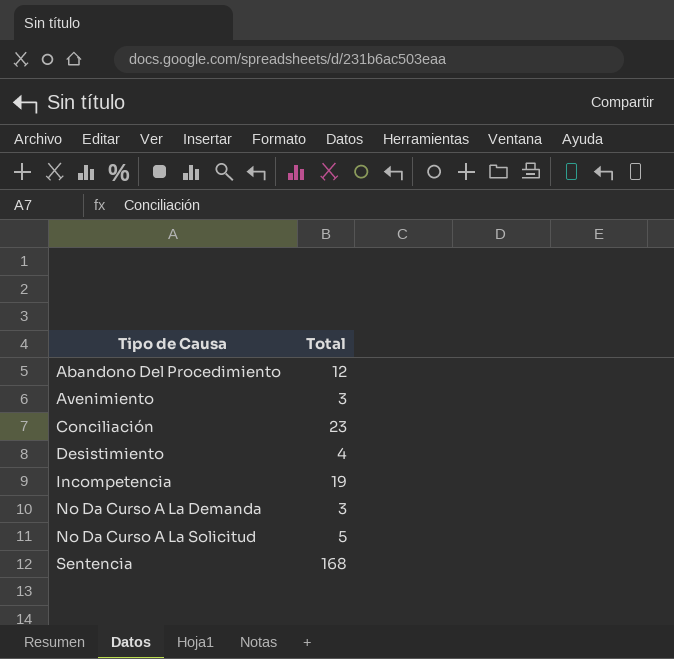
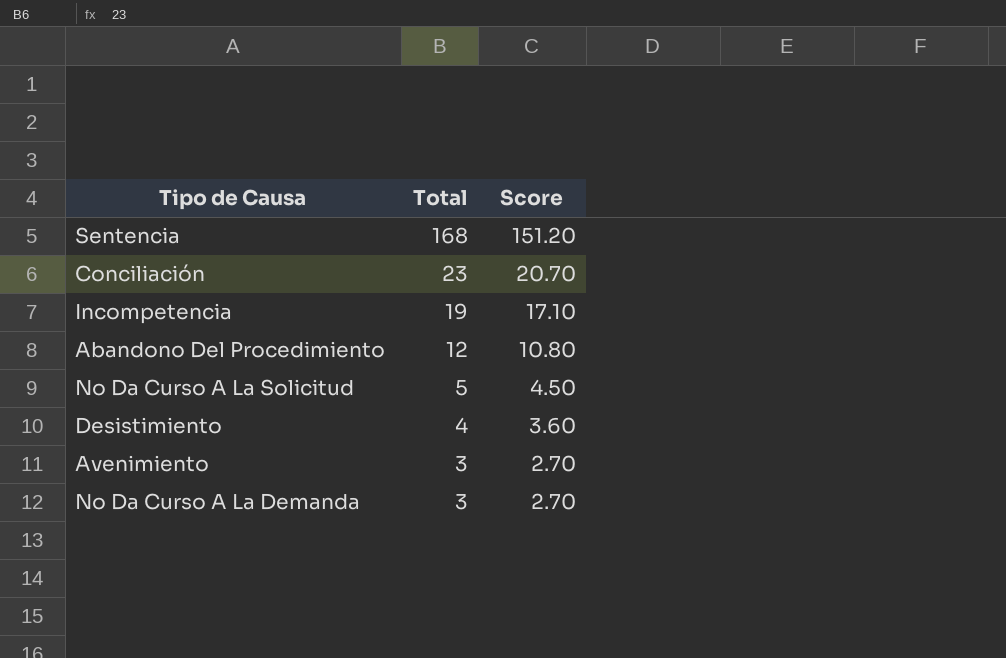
row order: Tipo de Causa ascending -> Total descending
column Score | formula: none -> [Total] * 0.9

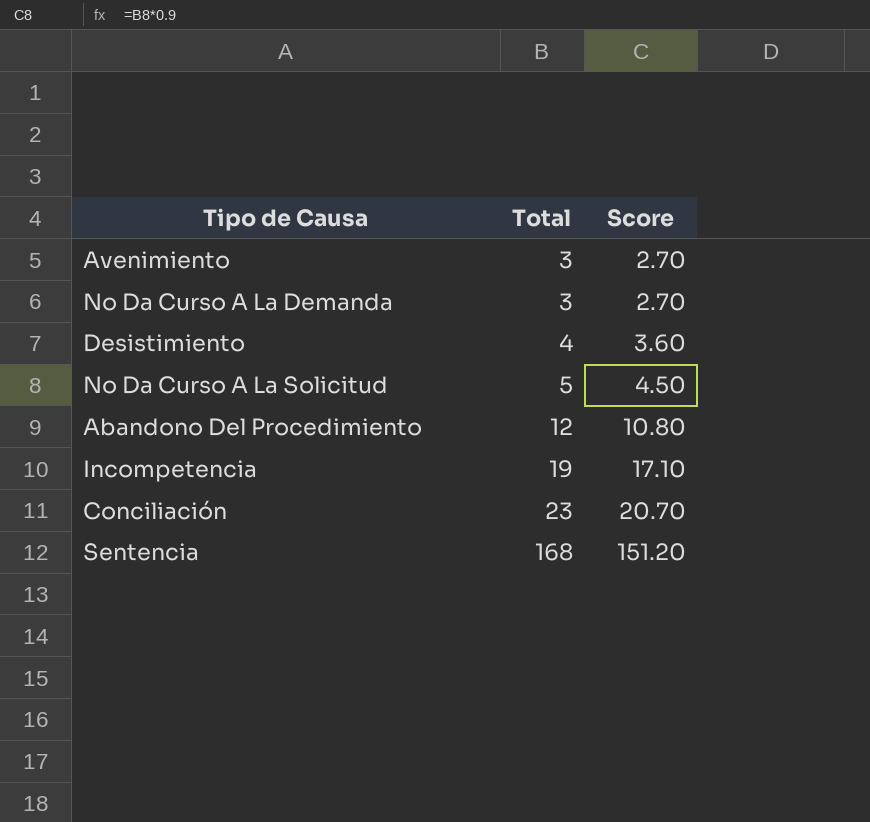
row order: Total descending -> Total ascending

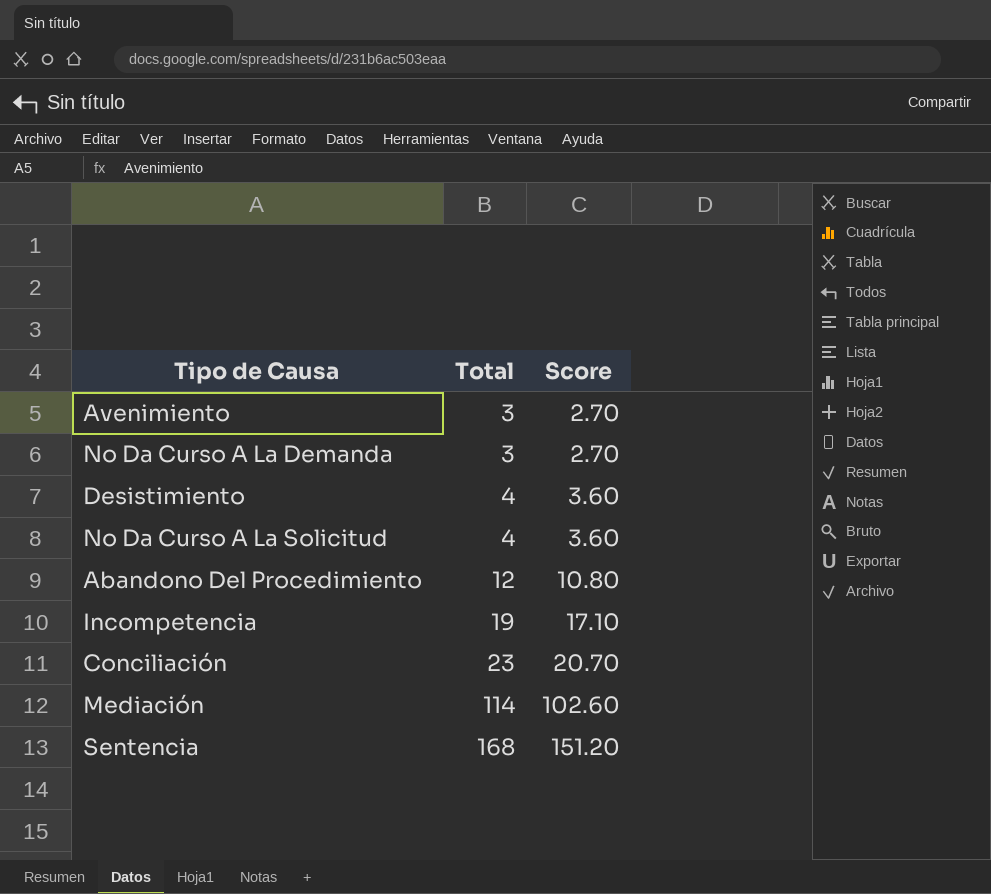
No Da Curso A La Solicitud | Total: 5 -> 4
No Da Curso A La Solicitud | Score: 4.50 -> 3.60
row Mediación: none -> 114 | 102.60

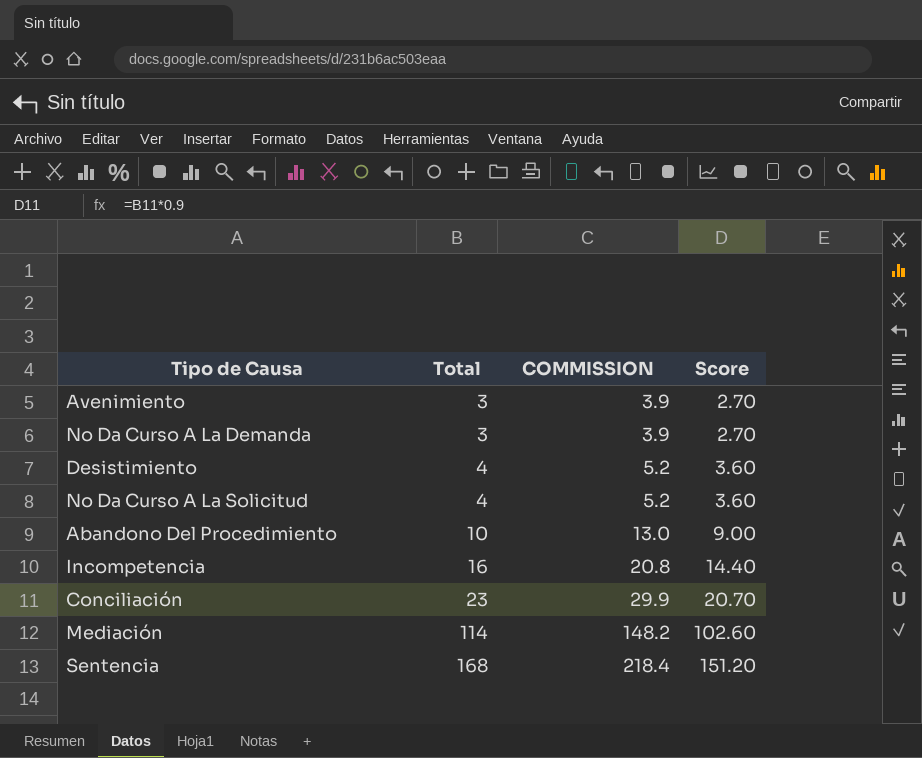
column COMMISSION | formula: none -> [Total] * 1.3
Abandono Del Procedimiento | Total: 12 -> 10
Abandono Del Procedimiento | Score: 10.80 -> 9.00
Incompetencia | Total: 19 -> 16
Incompetencia | Score: 17.10 -> 14.40

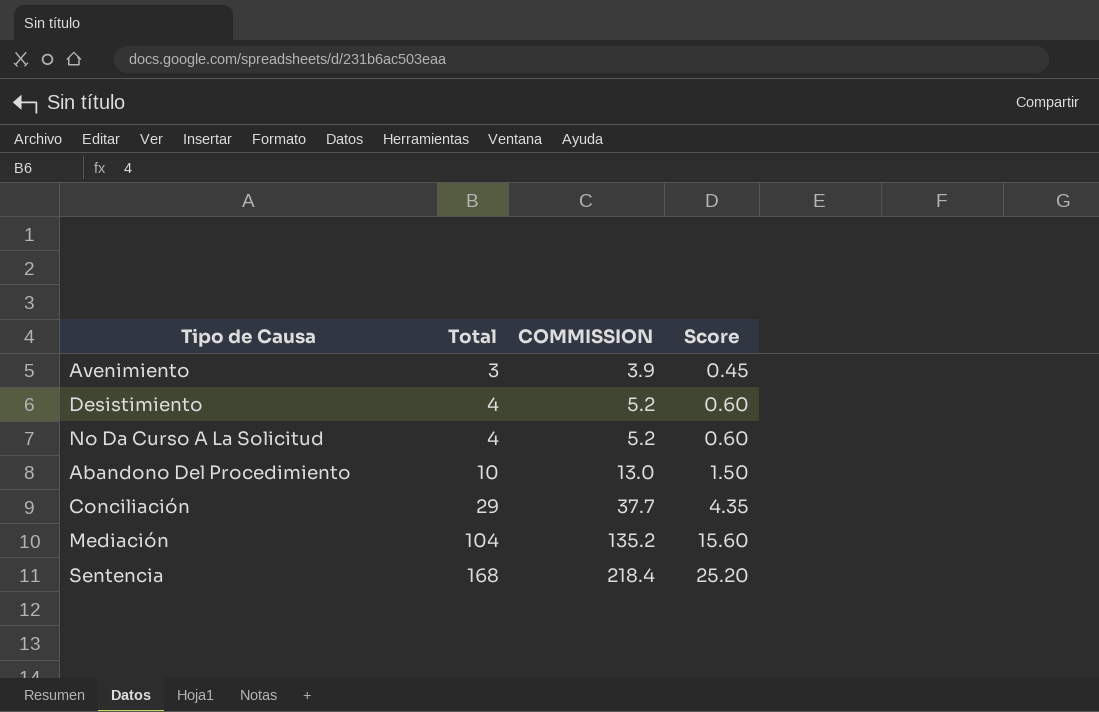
column Score | formula: [Total] * 0.9 -> [Total] * 0.15
row No Da Curso A La Demanda: 3 | 3.9 | 2.70 -> none
row Incompetencia: 16 | 20.8 | 14.40 -> none
Conciliación | Total: 23 -> 29
Conciliación | COMMISSION: 29.9 -> 37.7
Mediación | Total: 114 -> 104
Mediación | COMMISSION: 148.2 -> 135.2

